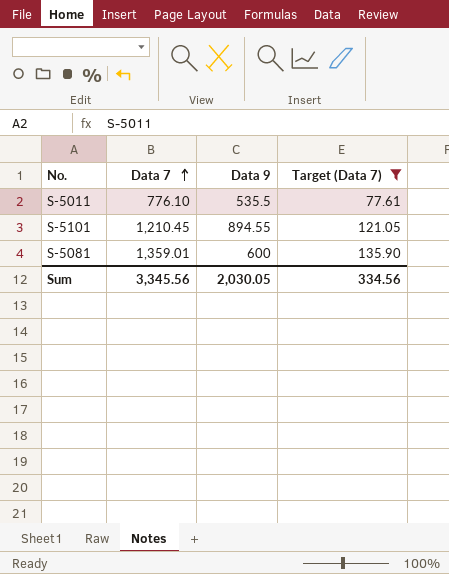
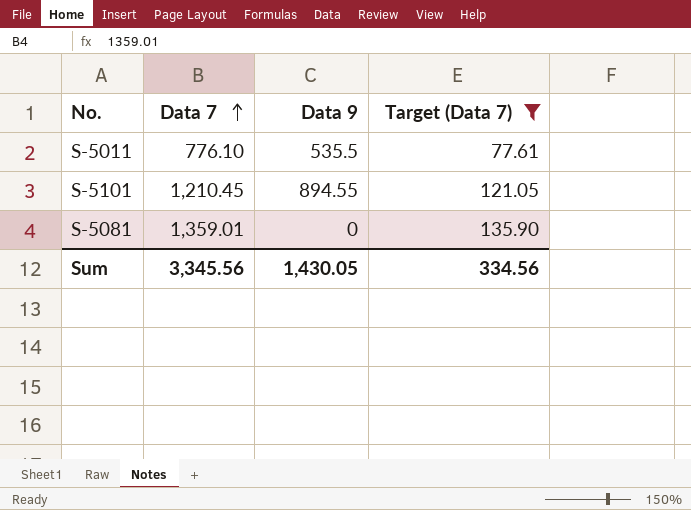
S-5081 | Data 9: 600 -> 0
Sum | Data 9: 2,030.05 -> 1,430.05

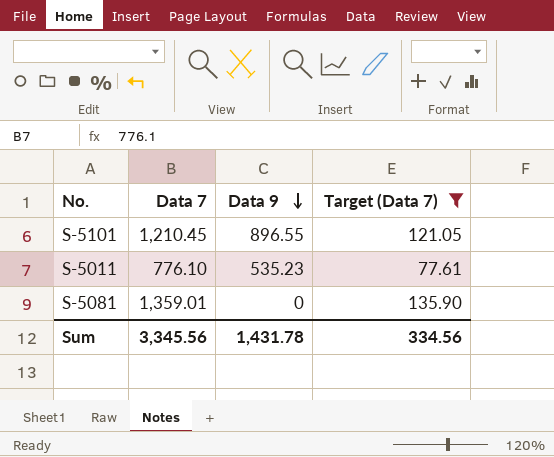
row order: Data 7 ascending -> Data 9 descending
S-5101 | Data 9: 894.55 -> 896.55
S-5011 | Data 9: 535.5 -> 535.23
Sum | Data 9: 1,430.05 -> 1,431.78

